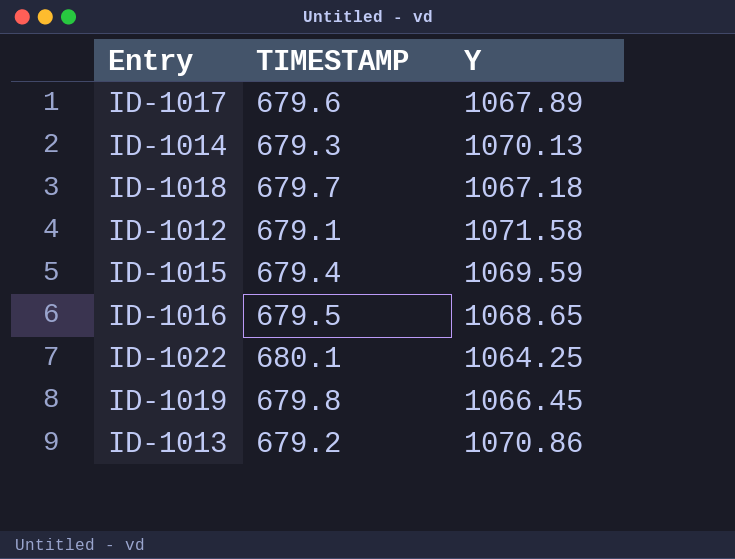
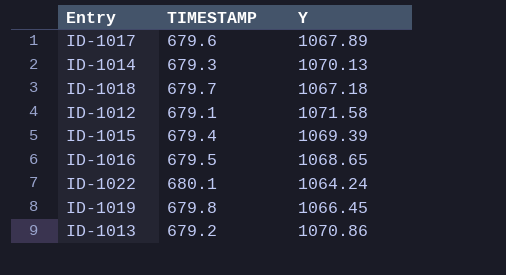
ID-1015 | Y: 1069.59 -> 1069.39
ID-1022 | Y: 1064.25 -> 1064.24

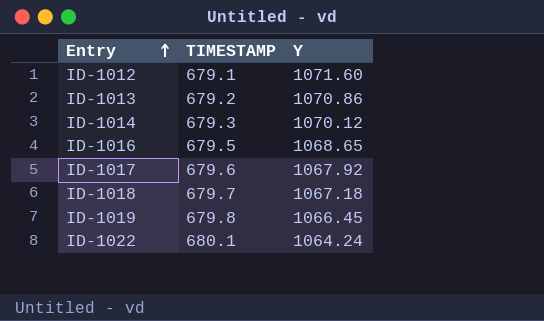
row order: none -> Entry ascending
row ID-1015: 679.4 | 1069.39 -> none
ID-1012 | Y: 1071.58 -> 1071.60
ID-1014 | Y: 1070.13 -> 1070.12
ID-1017 | Y: 1067.89 -> 1067.92

